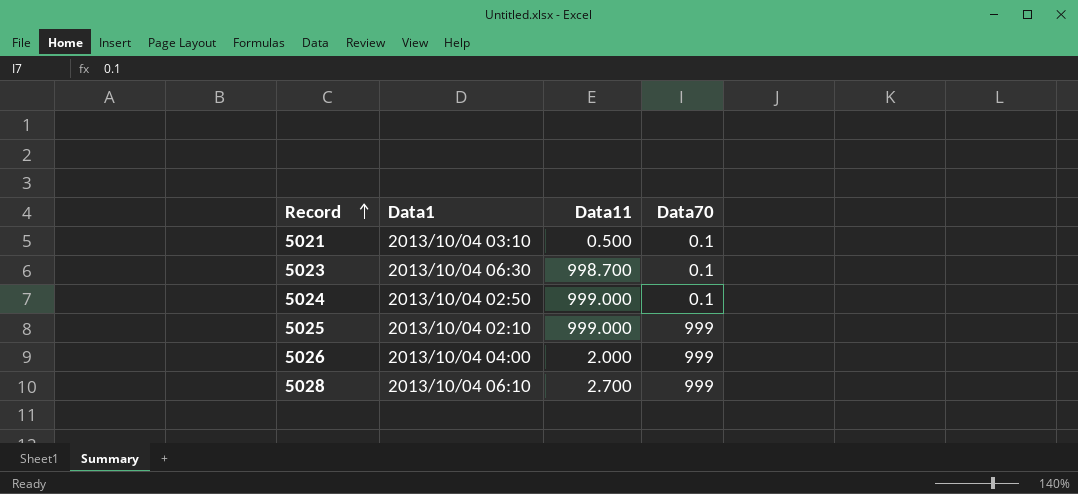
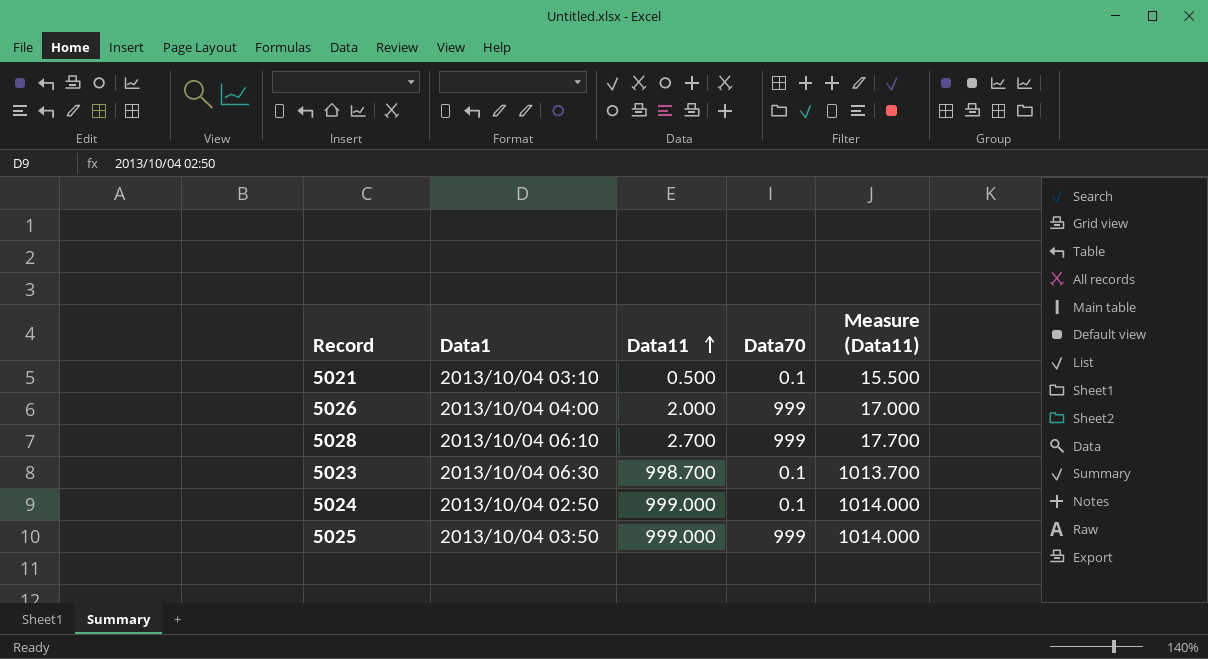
row order: Record ascending -> Data11 ascending
column Measure (Data11) | formula: none -> [Data11] + 15
5025 | Data1: 2013/10/04 02:10 -> 2013/10/04 03:50

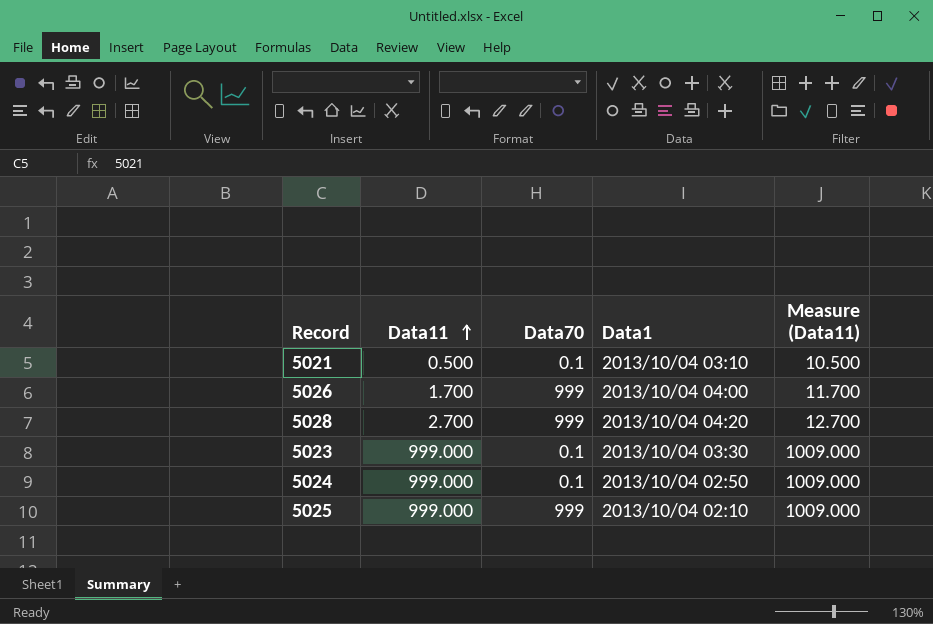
column Data1 | position: 2 -> 4
column Measure (Data11) | formula: [Data11] + 15 -> [Data11] + 10
5026 | Data11: 2.000 -> 1.700
5028 | Data1: 2013/10/04 06:10 -> 2013/10/04 04:20
5023 | Data11: 998.700 -> 999.000
5023 | Data1: 2013/10/04 06:30 -> 2013/10/04 03:30
5025 | Data1: 2013/10/04 03:50 -> 2013/10/04 02:10

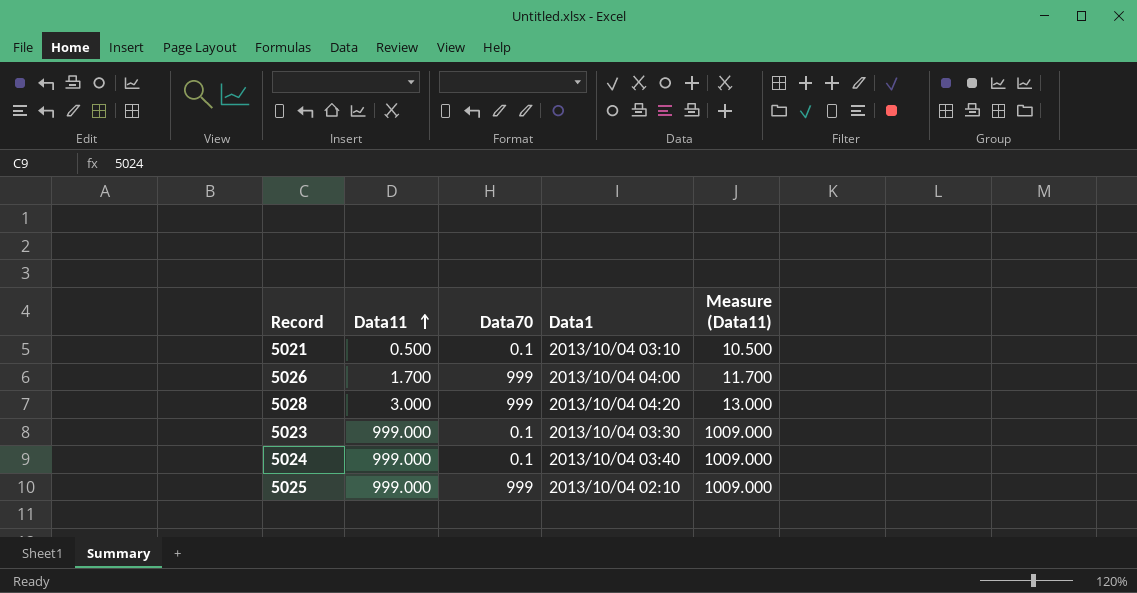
5028 | Data11: 2.700 -> 3.000
5028 | Measure (Data11): 12.700 -> 13.000
5024 | Data1: 2013/10/04 02:50 -> 2013/10/04 03:40

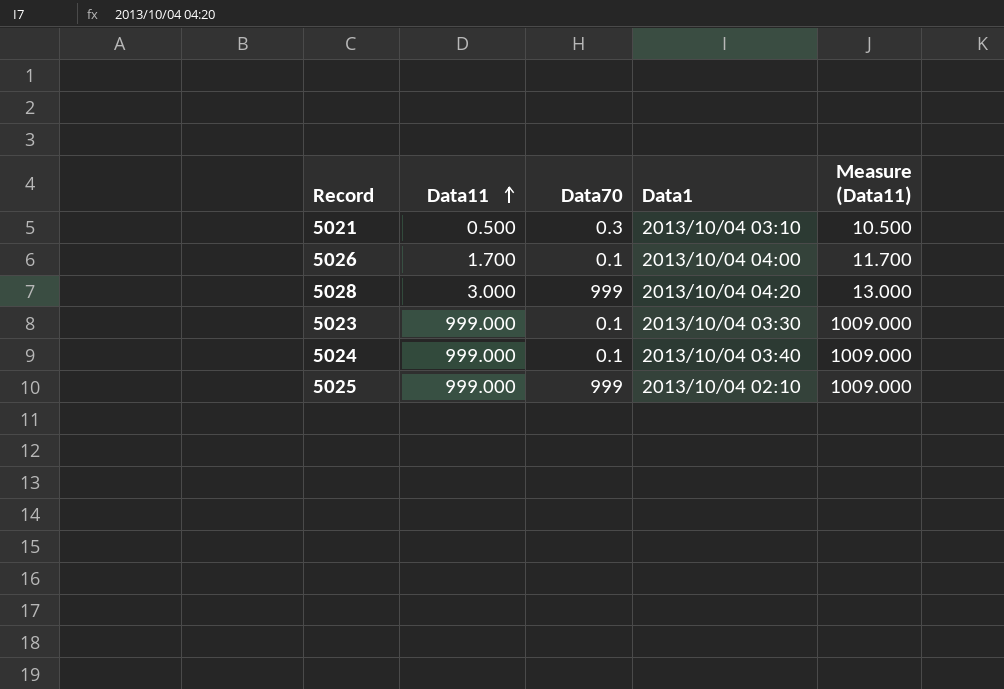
5021 | Data70: 0.1 -> 0.3
5026 | Data70: 999 -> 0.1

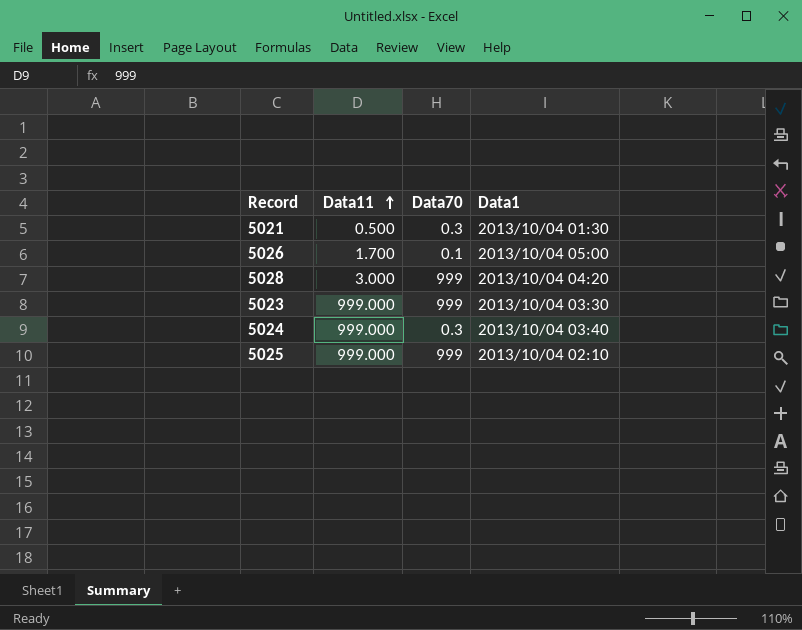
column Measure (Data11) | formula: [Data11] + 10 -> none
5021 | Data1: 2013/10/04 03:10 -> 2013/10/04 01:30
5026 | Data1: 2013/10/04 04:00 -> 2013/10/04 05:00
5023 | Data70: 0.1 -> 999
5024 | Data70: 0.1 -> 0.3

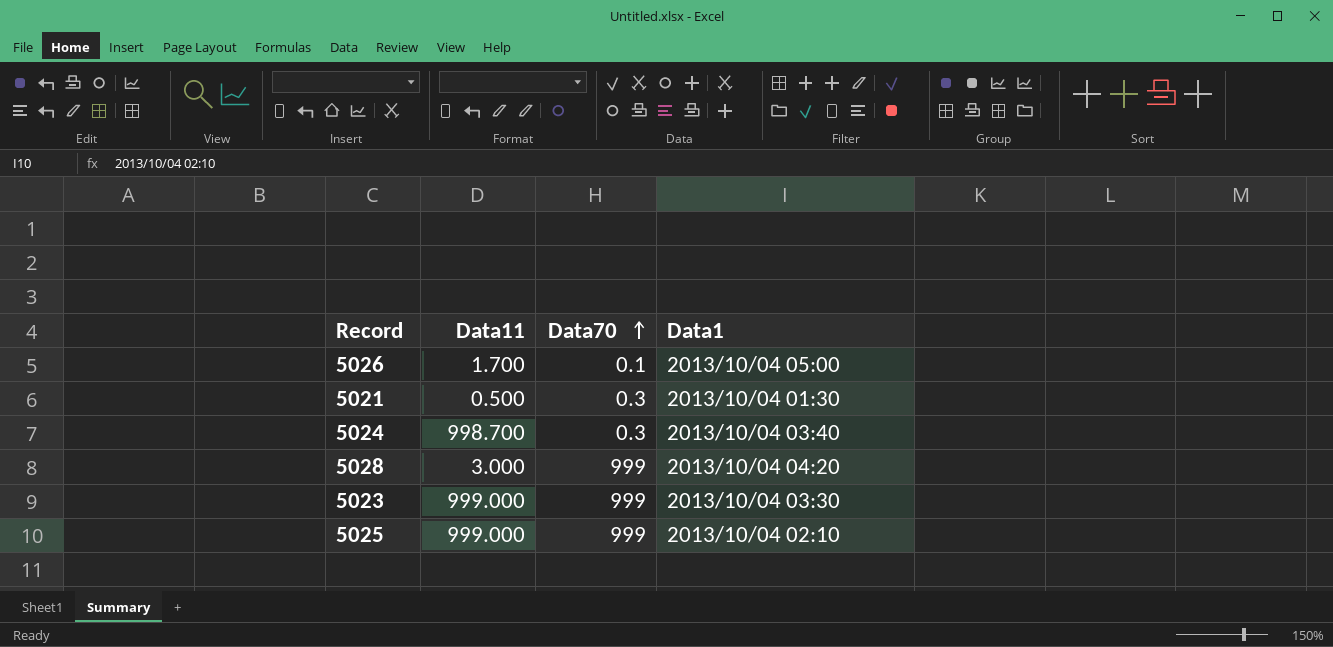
row order: Data11 ascending -> Data70 ascending
5024 | Data11: 999.000 -> 998.700

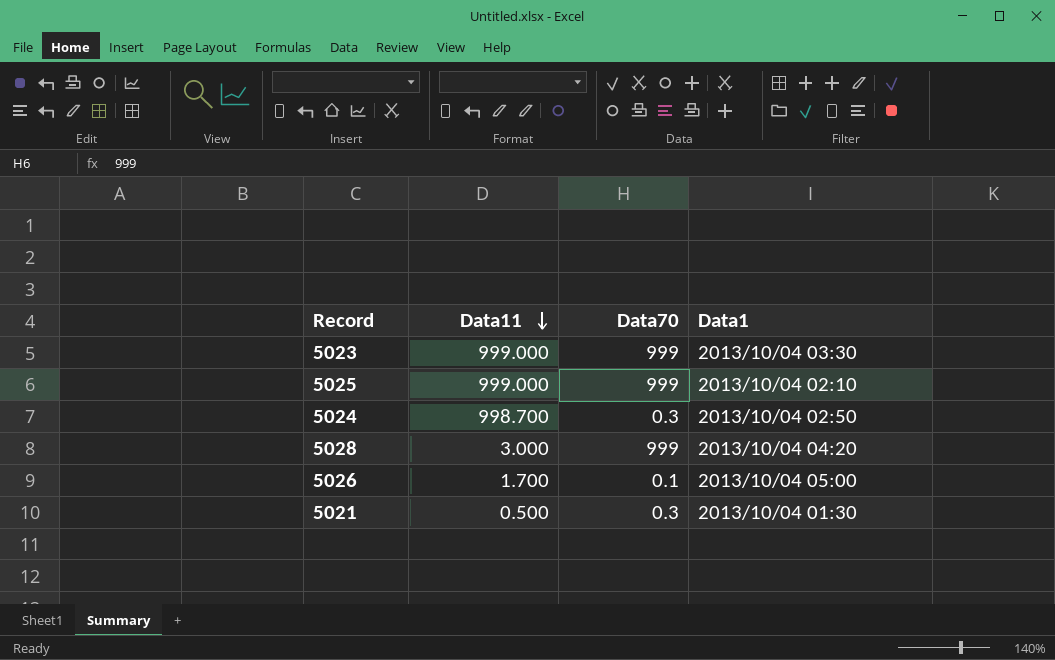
row order: Data70 ascending -> Data11 descending
5024 | Data1: 2013/10/04 03:40 -> 2013/10/04 02:50

